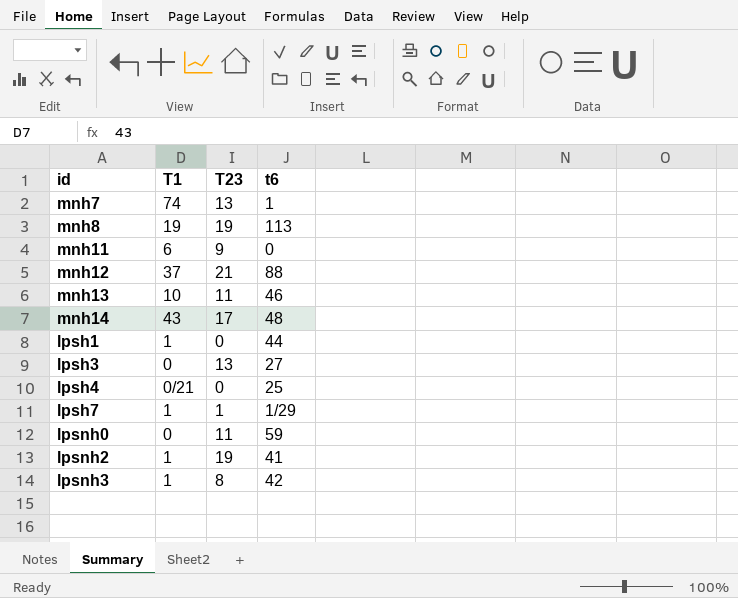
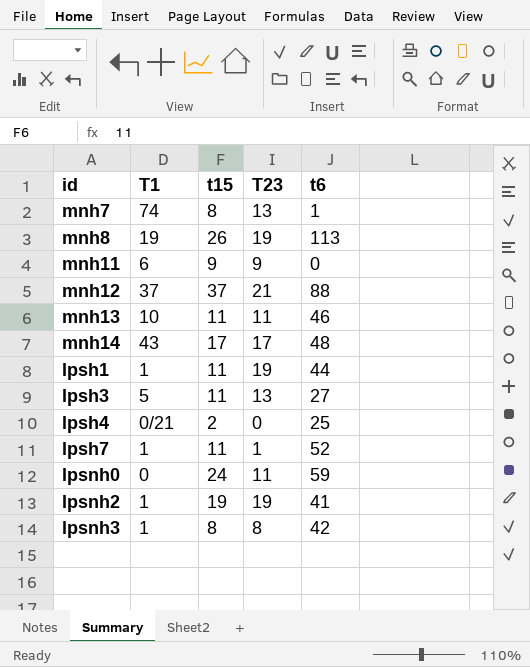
column t15 | position: none -> 3
lpsh1 | T23: 0 -> 19
lpsh3 | T1: 0 -> 5
lpsh7 | t6: 1/29 -> 52

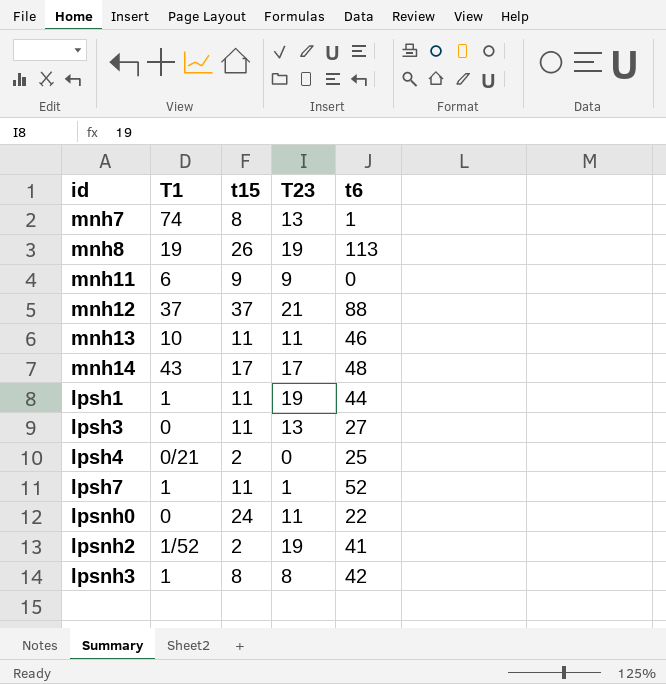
lpsh3 | T1: 5 -> 0
lpsnh0 | t6: 59 -> 22
lpsnh2 | T1: 1 -> 1/52
lpsnh2 | t15: 19 -> 2

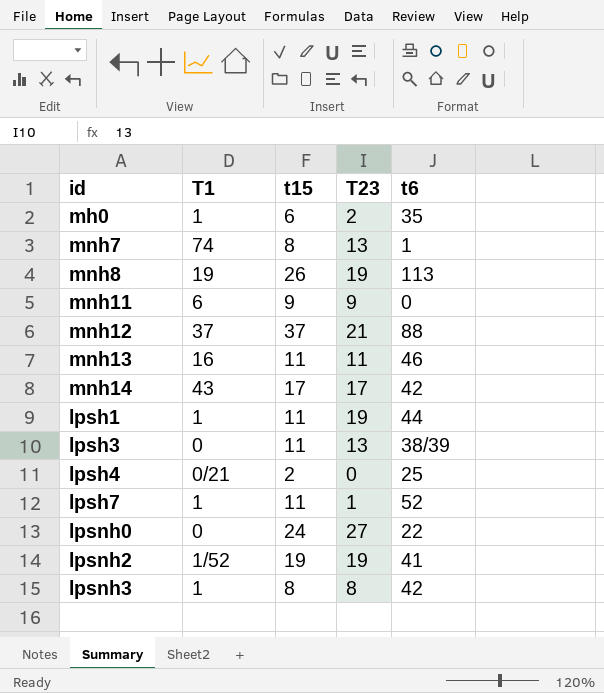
row mh0: none -> 1 | 6 | 2 | 35
mnh13 | T1: 10 -> 16
mnh14 | t6: 48 -> 42
lpsh3 | t6: 27 -> 38/39
lpsnh0 | T23: 11 -> 27
lpsnh2 | t15: 2 -> 19

